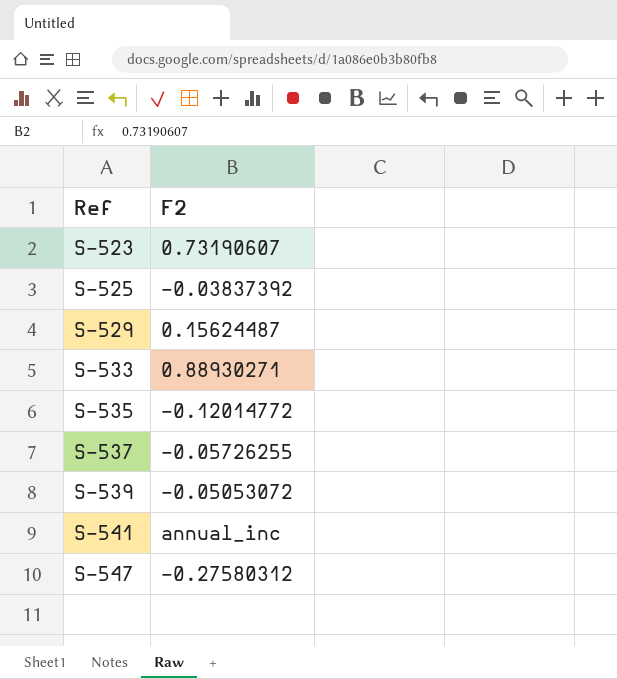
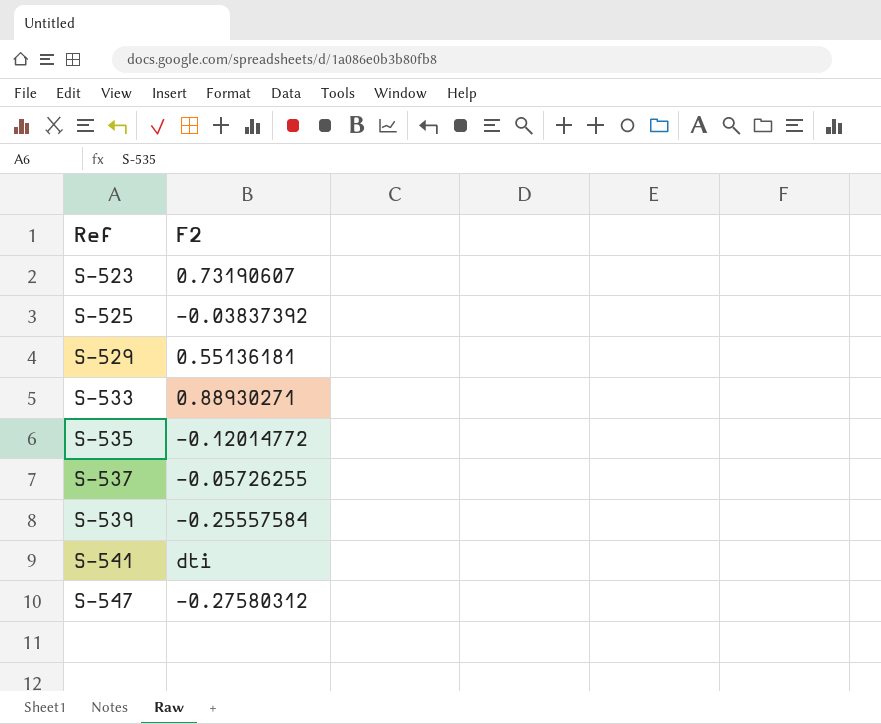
S-529 | F2: 0.15624487 -> 0.55136181
S-539 | F2: -0.05053072 -> -0.25557584
S-541 | F2: annual_inc -> dti

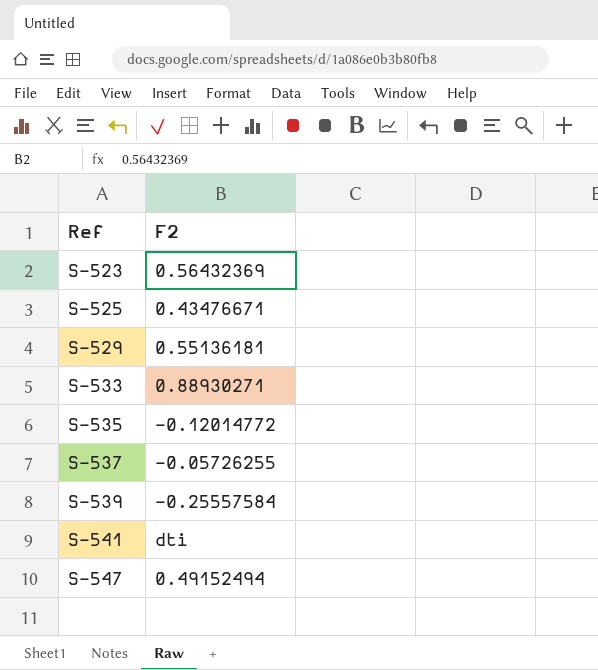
S-523 | F2: 0.73190607 -> 0.56432369
S-525 | F2: -0.03837392 -> 0.43476671
S-547 | F2: -0.27580312 -> 0.49152494

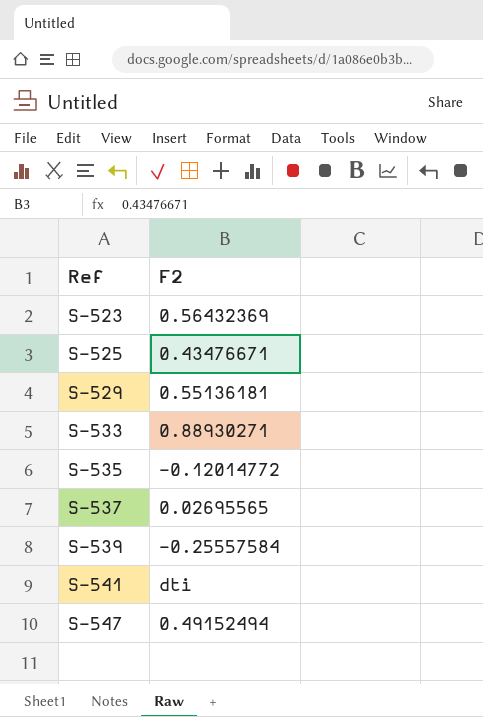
S-537 | F2: -0.05726255 -> 0.02695565

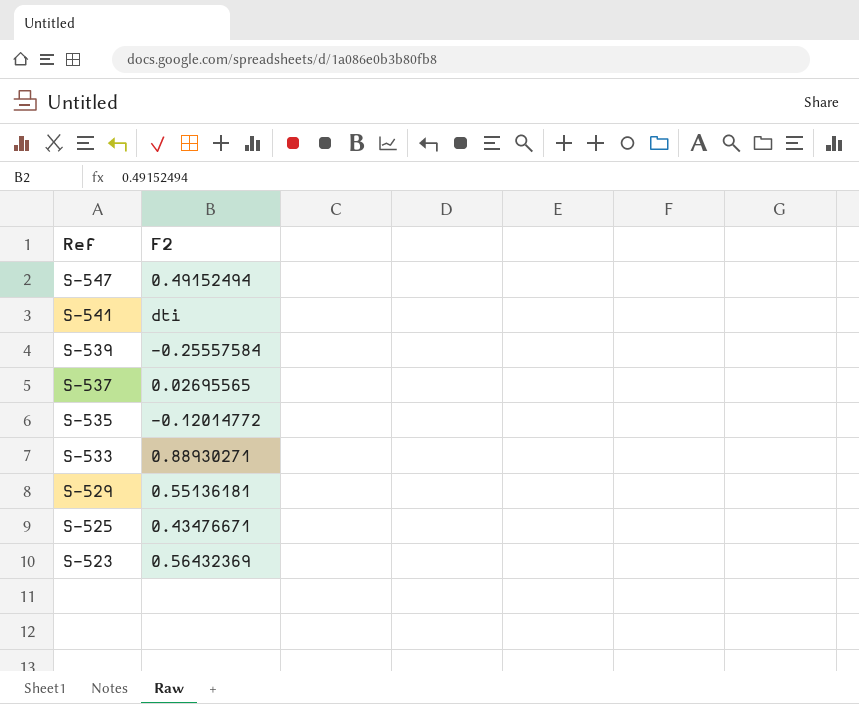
row order: Ref ascending -> Ref descending

